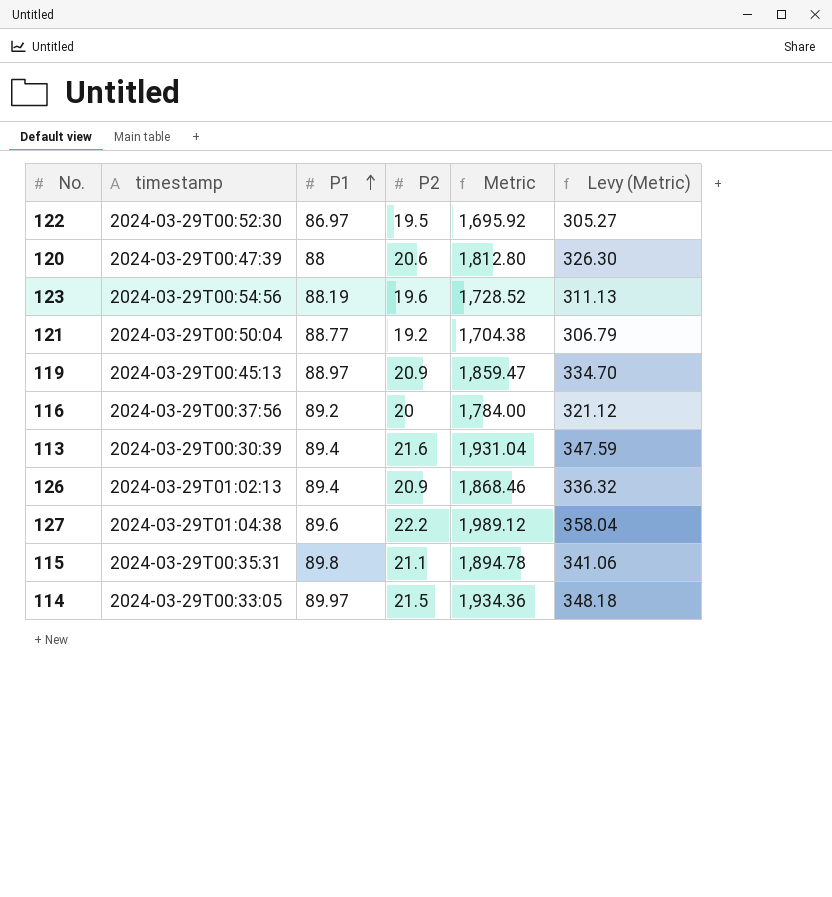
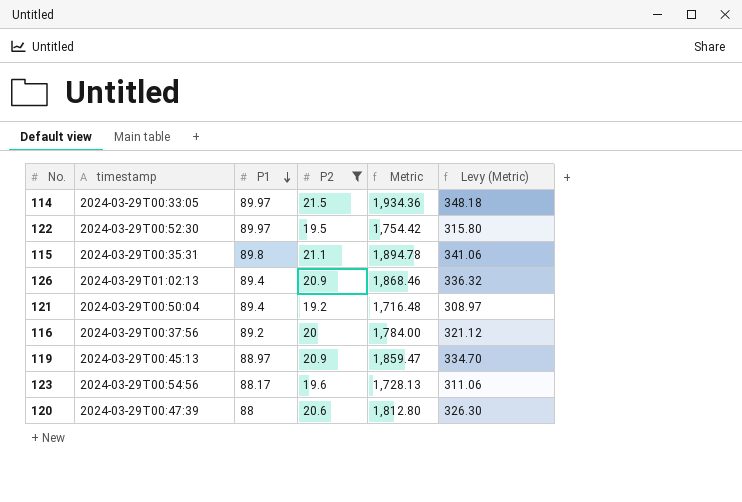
filter: none -> P2 <= 21.5
row order: P1 ascending -> P1 descending
122 | P1: 86.97 -> 89.97
122 | Metric: 1,695.92 -> 1,754.42
122 | Levy (Metric): 305.27 -> 315.80
121 | P1: 88.77 -> 89.4
121 | Metric: 1,704.38 -> 1,716.48
121 | Levy (Metric): 306.79 -> 308.97
123 | P1: 88.19 -> 88.17
123 | Metric: 1,728.52 -> 1,728.13
123 | Levy (Metric): 311.13 -> 311.06

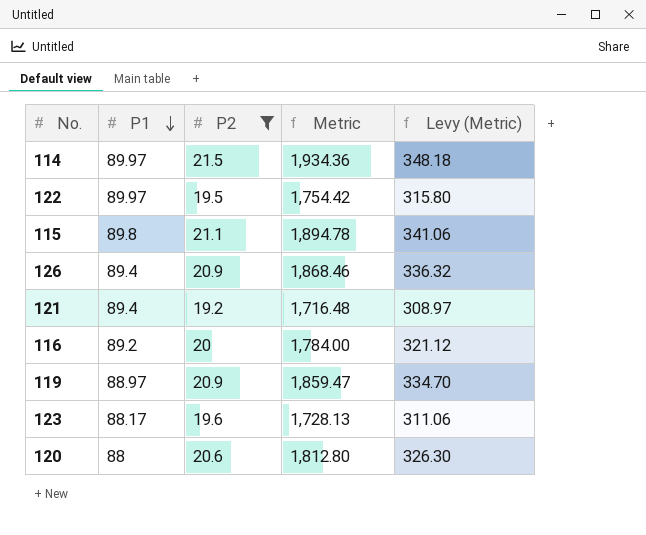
column timestamp | position: 2 -> none

